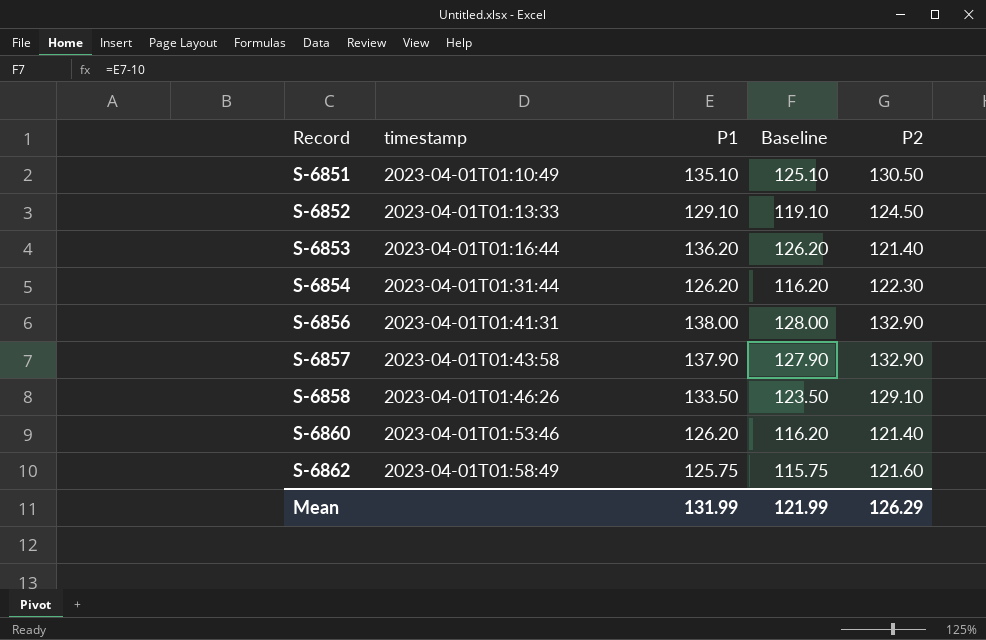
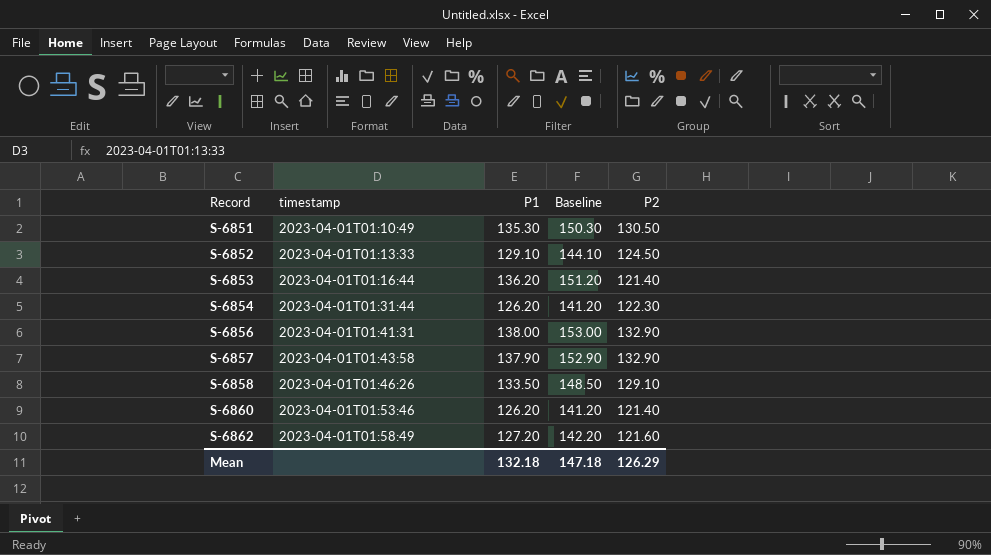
column Baseline | formula: [P1] - 10 -> [P1] + 15
S-6851 | P1: 135.10 -> 135.30
S-6862 | P1: 125.75 -> 127.20
Mean | P1: 131.99 -> 132.18
Mean | Baseline: 121.99 -> 147.18

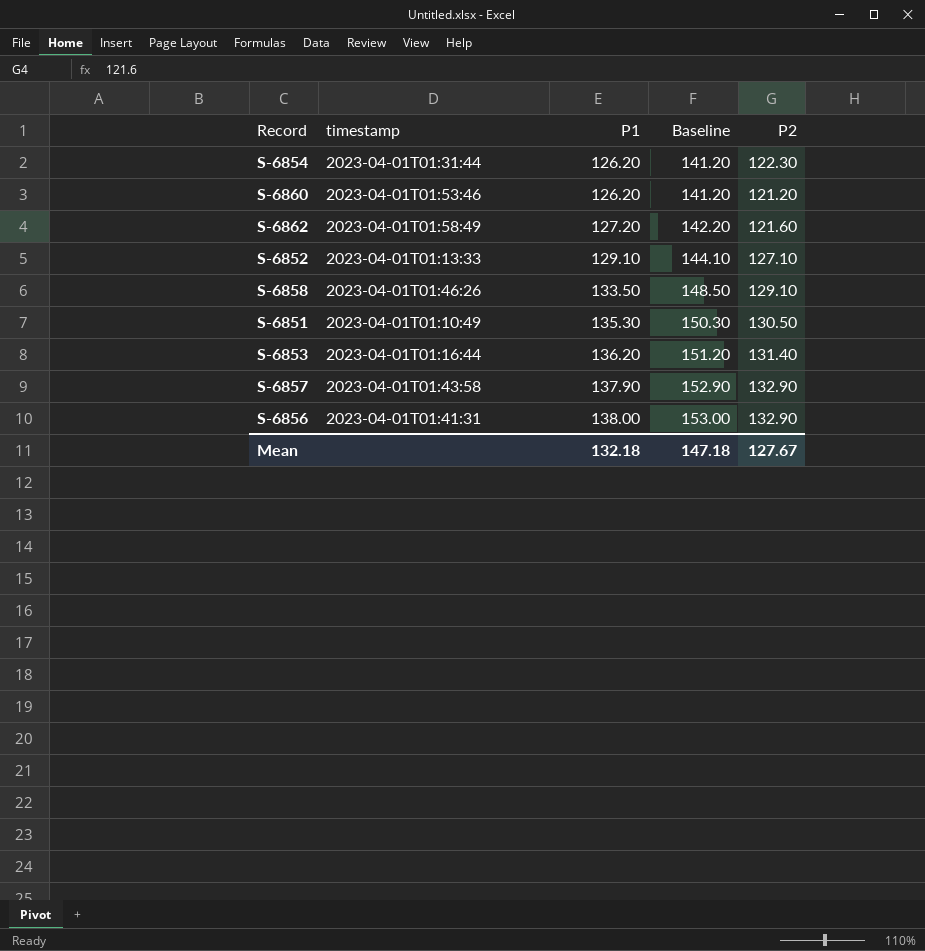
row order: Record ascending -> P1 ascending
S-6860 | P2: 121.40 -> 121.20
S-6852 | P2: 124.50 -> 127.10
S-6853 | P2: 121.40 -> 131.40
Mean | P2: 126.29 -> 127.67

